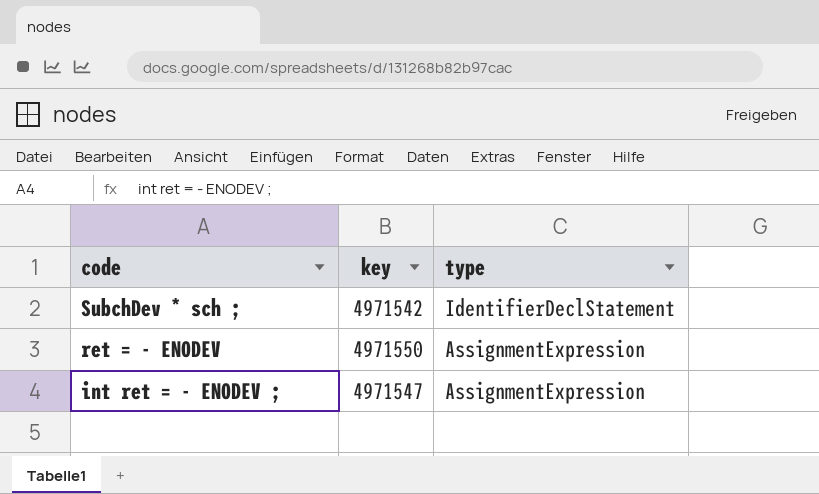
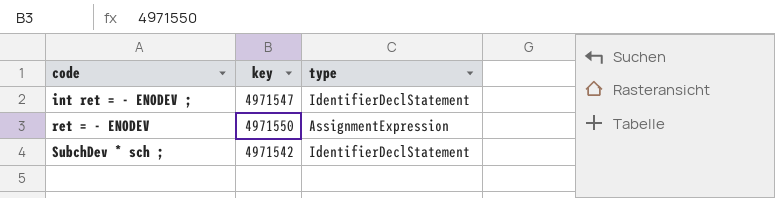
row order: code descending -> code ascending
int ret = - ENODEV ; | type: AssignmentExpression -> IdentifierDeclStatement

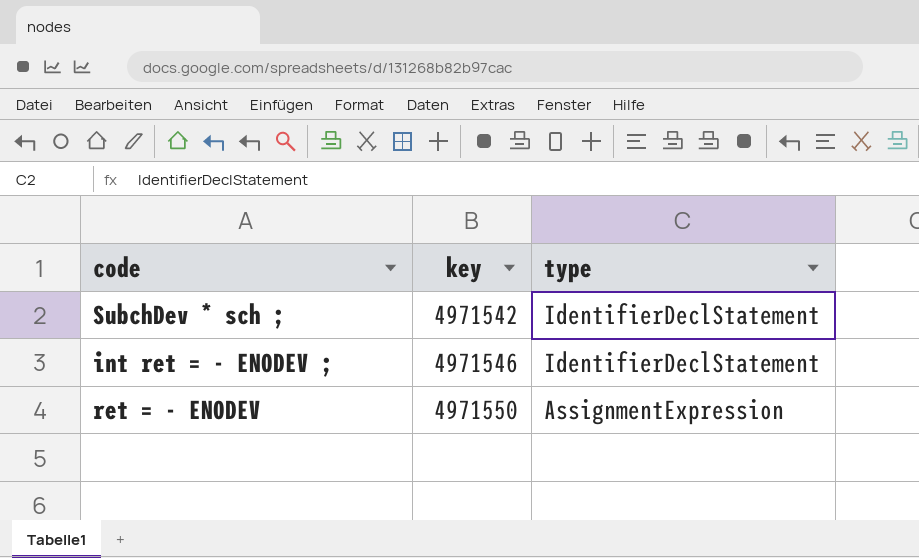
row order: code ascending -> key ascending
int ret = - ENODEV ; | key: 4971547 -> 4971546

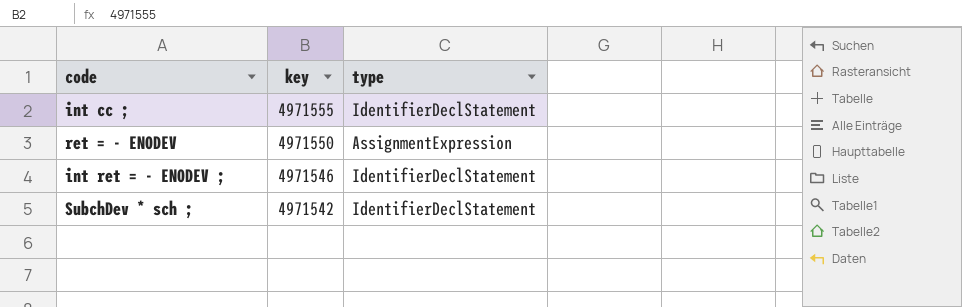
row order: key ascending -> key descending
row int cc ;: none -> 4971555 | IdentifierDeclStatement

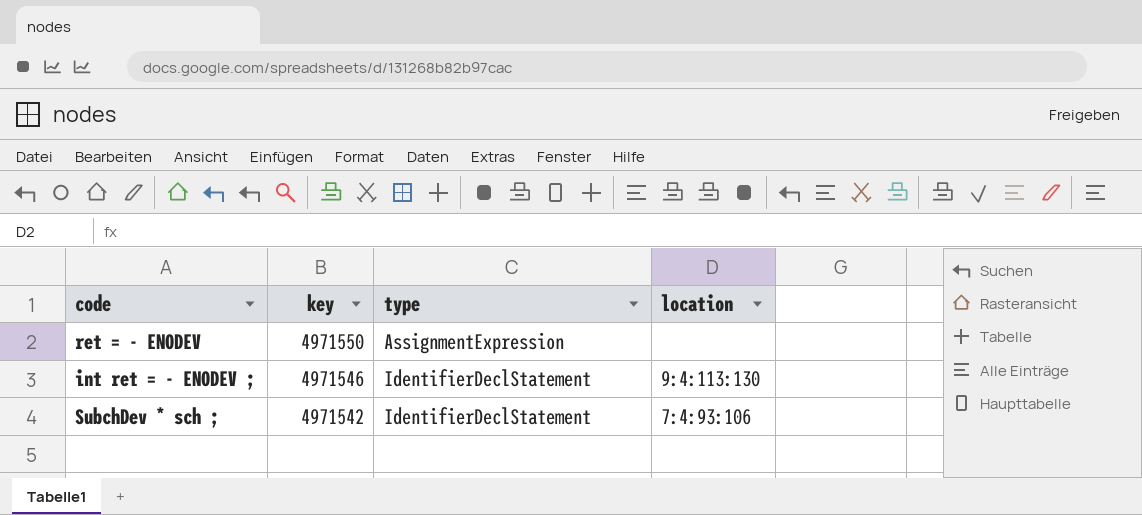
column location | position: none -> 4
row int cc ;: 4971555 | IdentifierDeclStatement -> none

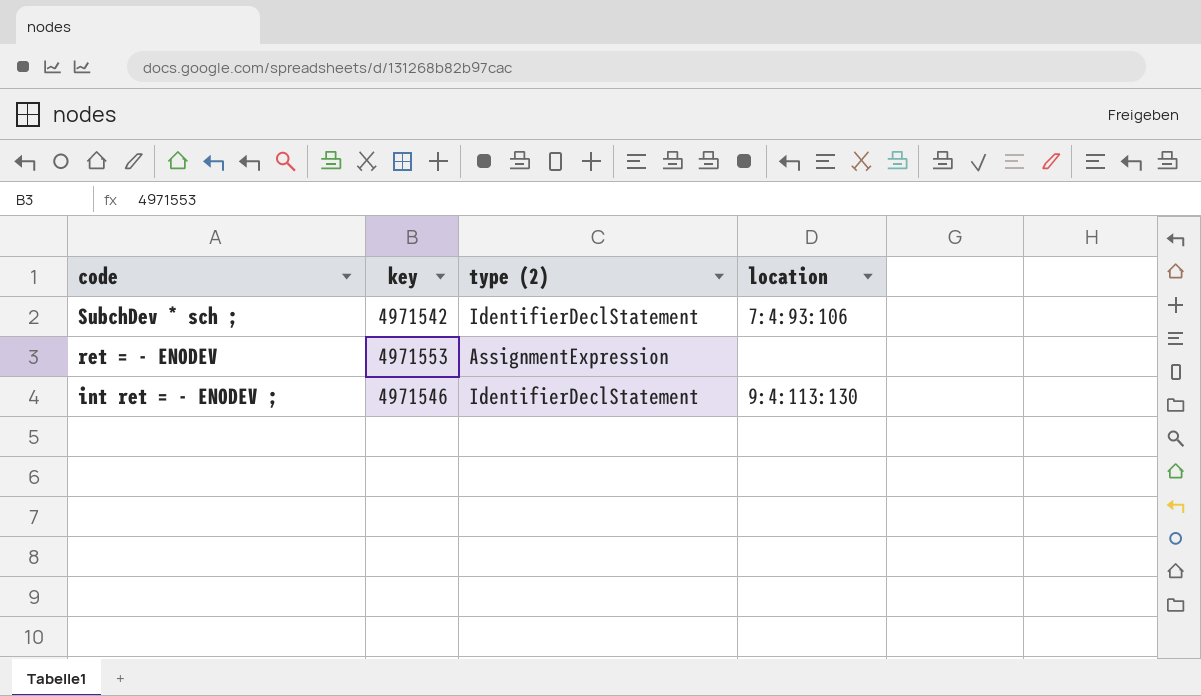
row order: key descending -> code descending
column name: type -> type (2)
ret = - ENODEV | key: 4971550 -> 4971553

